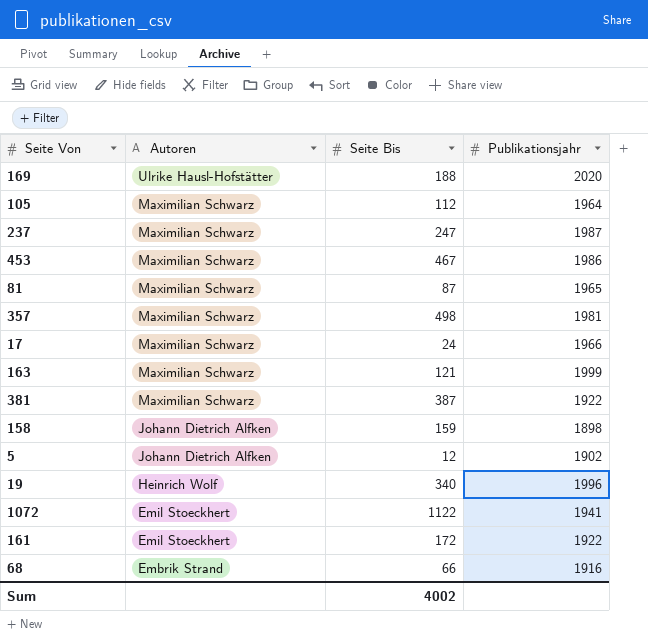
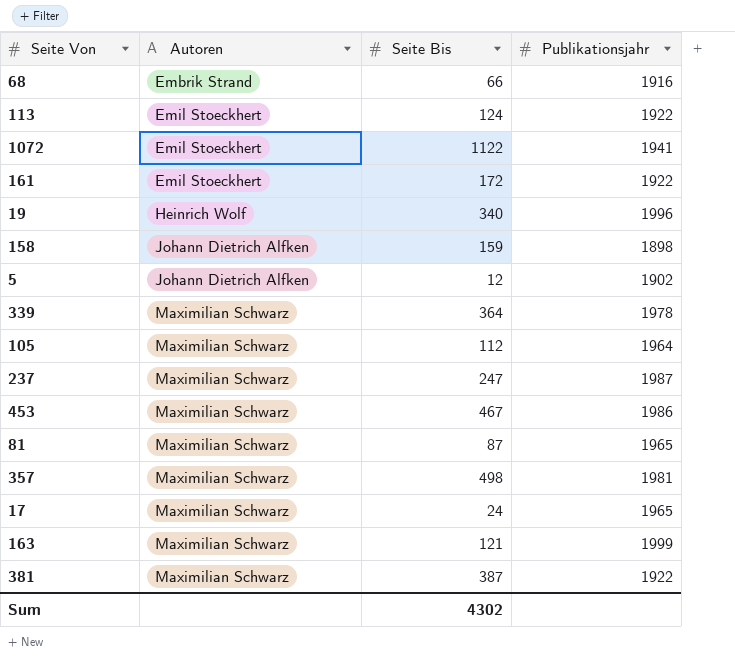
row order: Autoren descending -> Autoren ascending
row 169: Ulrike Hausl-Hofstätter | 188 | 2020 -> none
row 113: none -> Emil Stoeckhert | 124 | 1922
row 339: none -> Maximilian Schwarz | 364 | 1978
17 | Publikationsjahr: 1966 -> 1965
Sum | Seite Bis: 4002 -> 4302

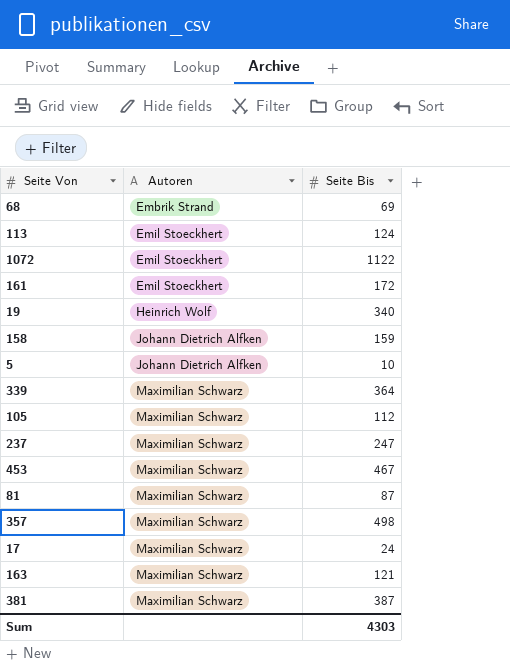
column Publikationsjahr | position: 4 -> none
68 | Seite Bis: 66 -> 69
5 | Seite Bis: 12 -> 10
Sum | Seite Bis: 4302 -> 4303

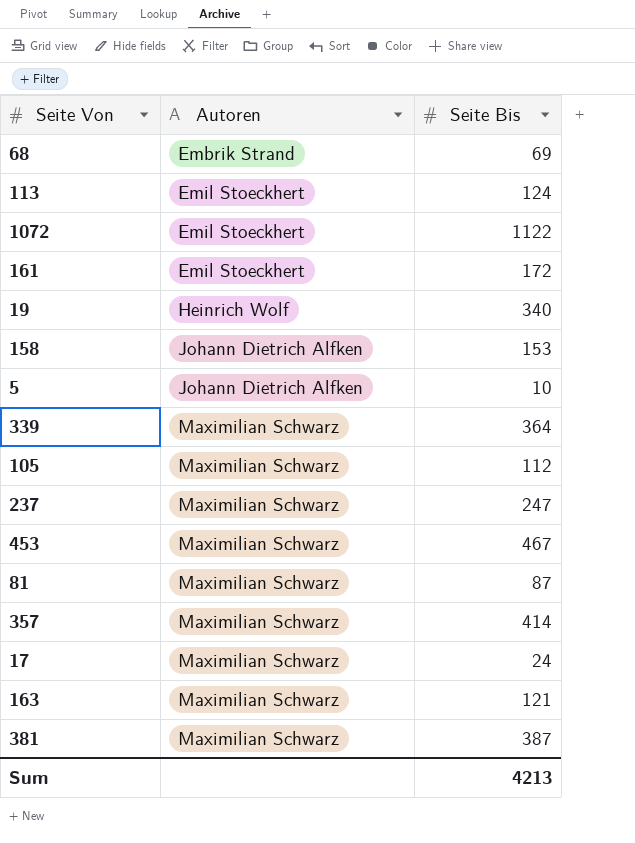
158 | Seite Bis: 159 -> 153
357 | Seite Bis: 498 -> 414
Sum | Seite Bis: 4303 -> 4213

